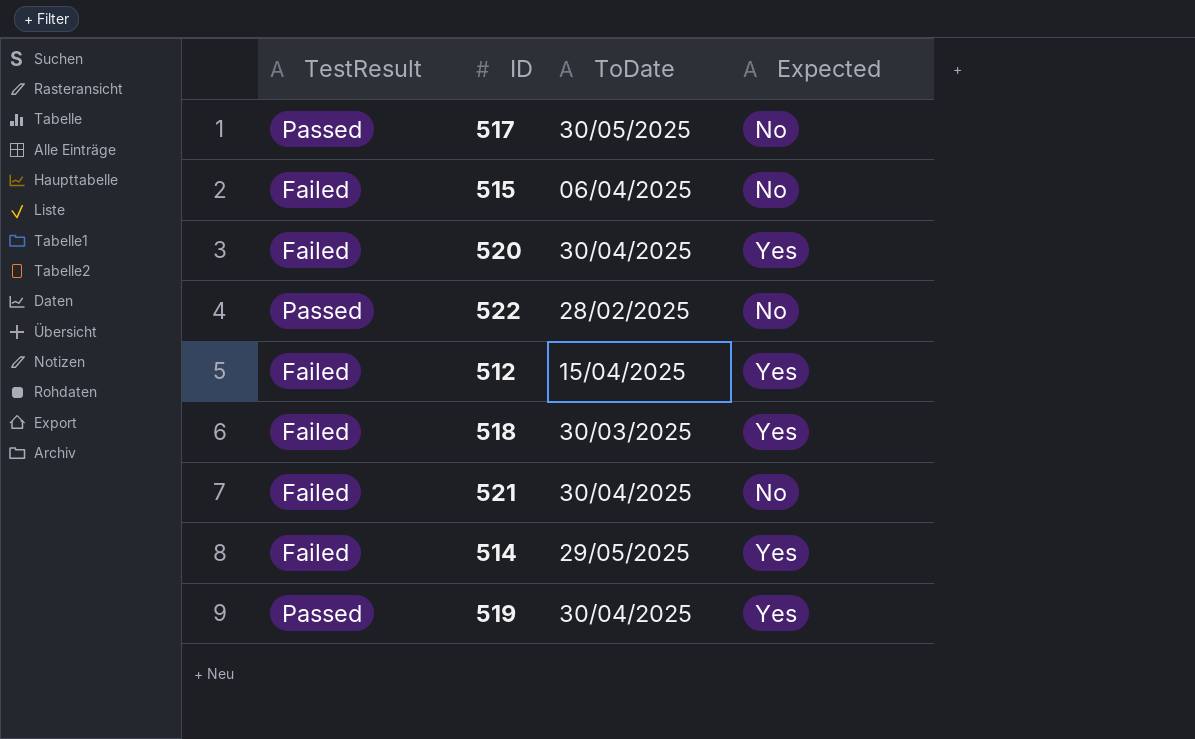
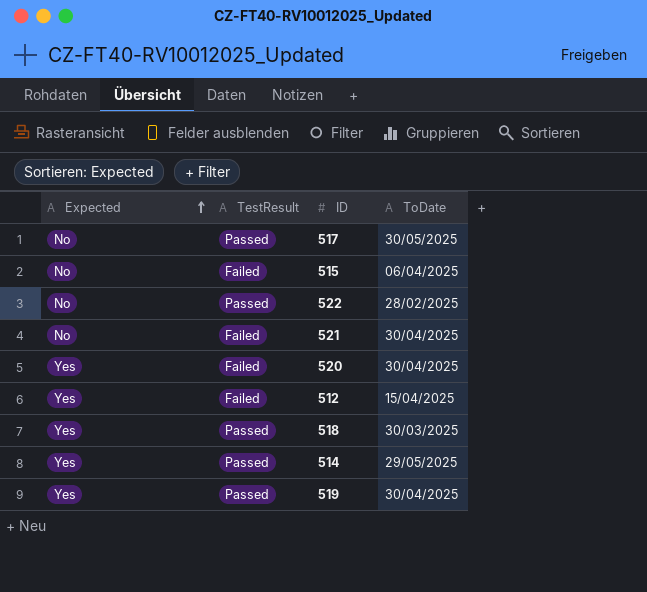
row order: none -> Expected ascending
column Expected | position: 4 -> 1
518 | TestResult: Failed -> Passed
514 | TestResult: Failed -> Passed

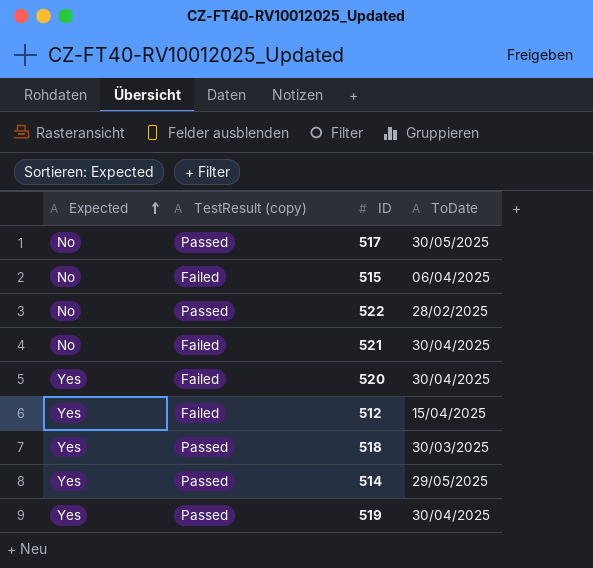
column name: TestResult -> TestResult (copy)

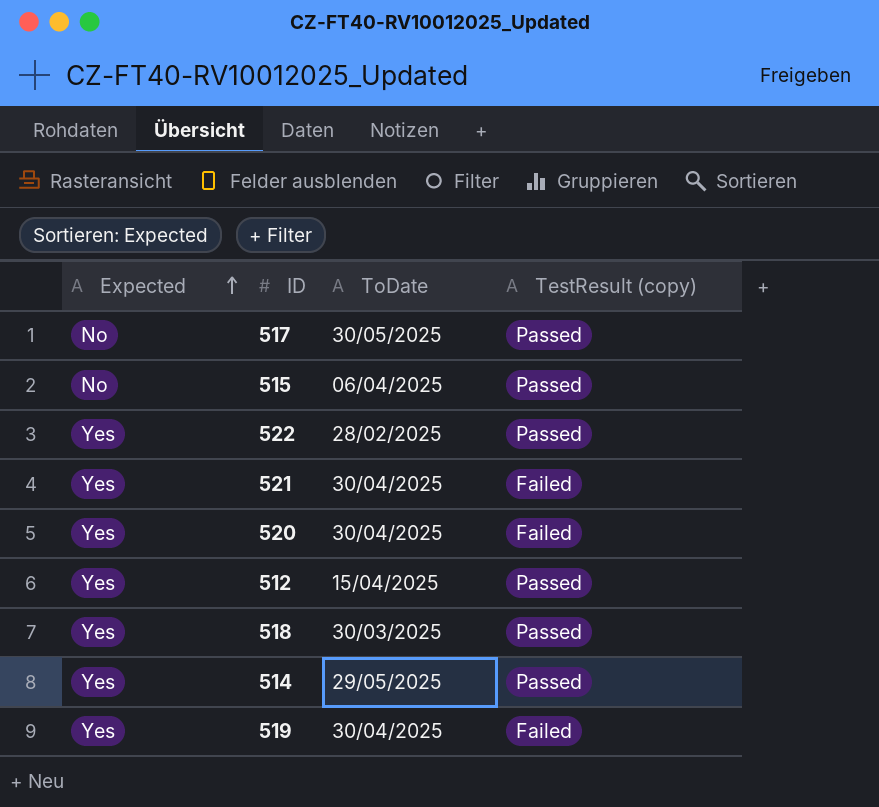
column TestResult (copy) | position: 2 -> 4
515 | TestResult (copy): Failed -> Passed
522 | Expected: No -> Yes
521 | Expected: No -> Yes
512 | TestResult (copy): Failed -> Passed
519 | TestResult (copy): Passed -> Failed

